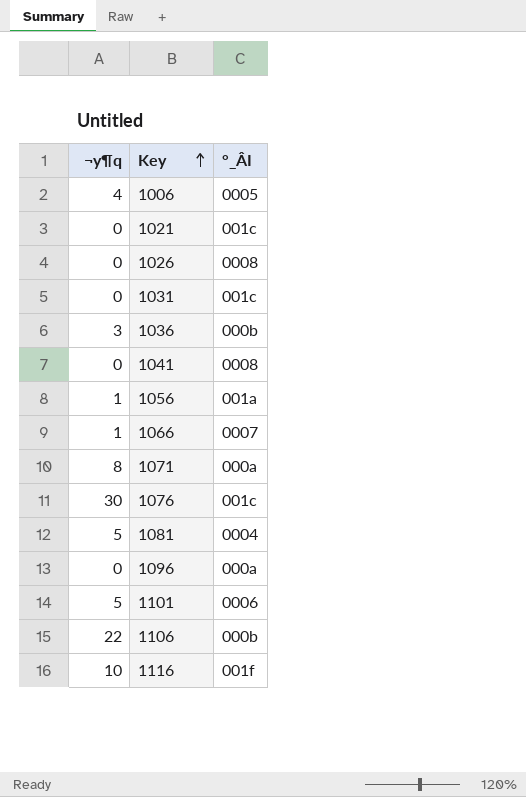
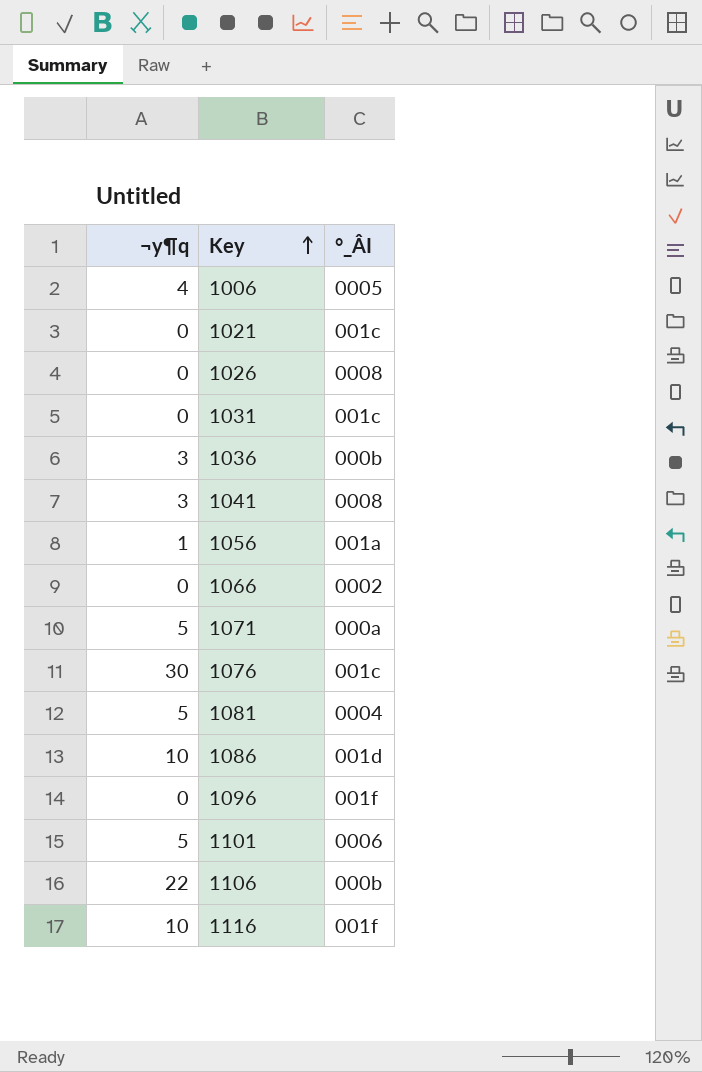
1041 | ¬y¶q: 0 -> 3
1066 | ¬y¶q: 1 -> 0
1066 | °_ÂI: 0007 -> 0002
1071 | ¬y¶q: 8 -> 5
row 1086: none -> 10 | 001d
1096 | °_ÂI: 000a -> 001f

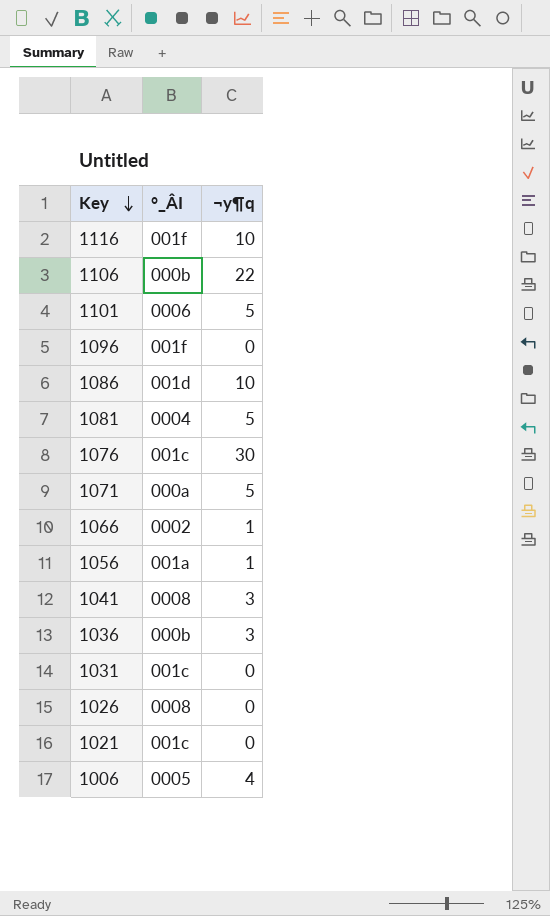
row order: Key ascending -> Key descending
column ¬y¶q | position: 1 -> 3
1066 | ¬y¶q: 0 -> 1

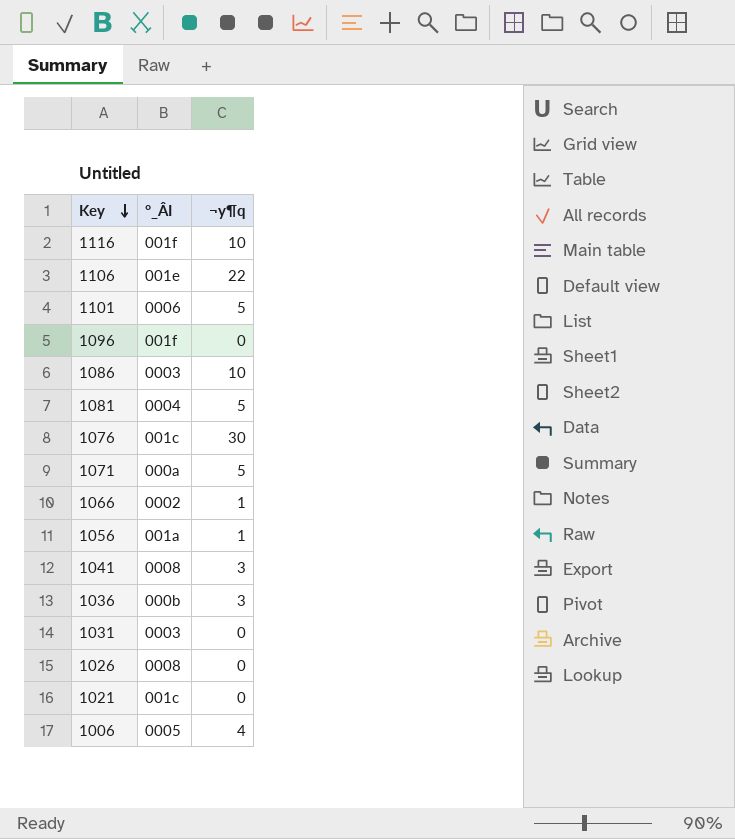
1106 | °_ÂI: 000b -> 001e
1086 | °_ÂI: 001d -> 0003
1031 | °_ÂI: 001c -> 0003

